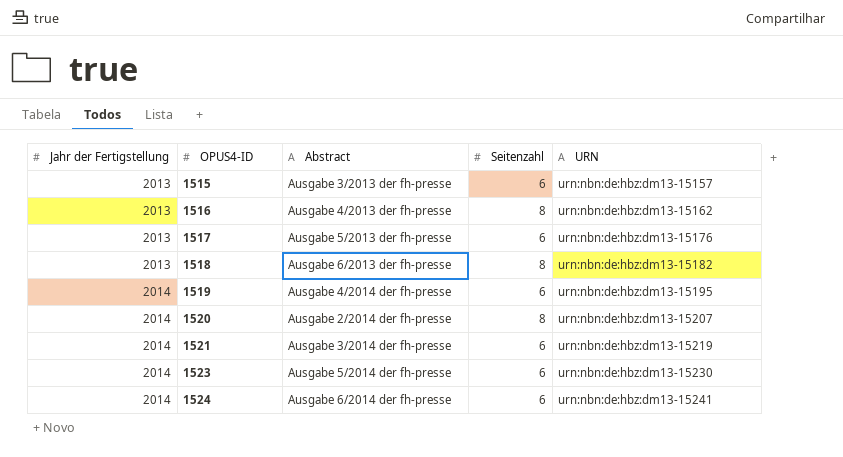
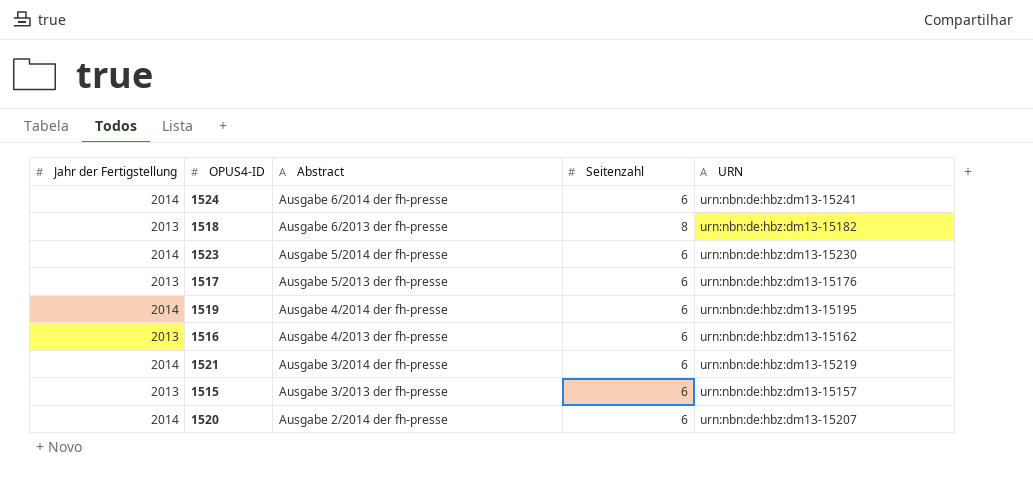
row order: Jahr der Fertigstellung ascending -> Abstract descending
1516 | Seitenzahl: 8 -> 6
1520 | Seitenzahl: 8 -> 6

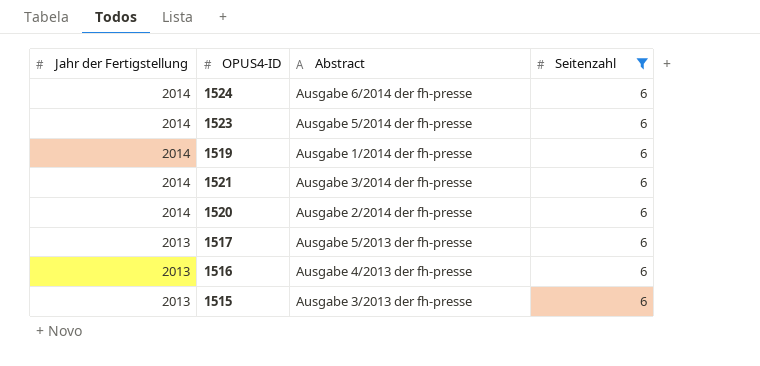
filter: none -> Seitenzahl = 6
row order: Abstract descending -> Jahr der Fertigstellung descending
column URN | position: 5 -> none
1519 | Abstract: Ausgabe 4/2014 der fh-presse -> Ausgabe 1/2014 der fh-presse

